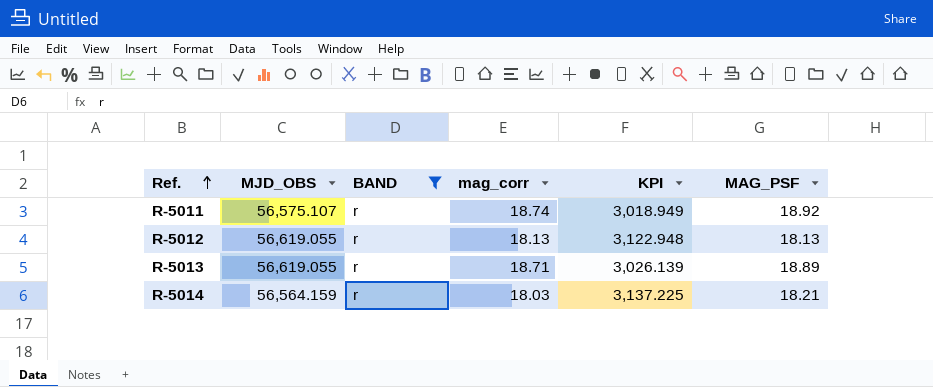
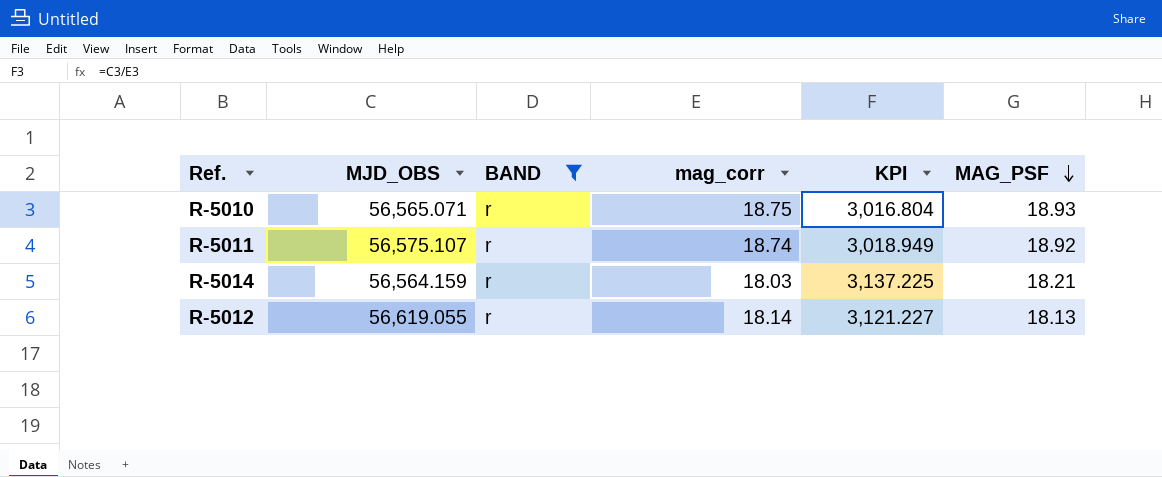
row order: Ref. ascending -> MAG_PSF descending
row R-5013: 56,619.055 | r | 18.71 | 3,026.139 | 18.89 -> none
row R-5010: none -> 56,565.071 | r | 18.75 | 3,016.804 | 18.93
R-5012 | mag_corr: 18.13 -> 18.14
R-5012 | KPI: 3,122.948 -> 3,121.227

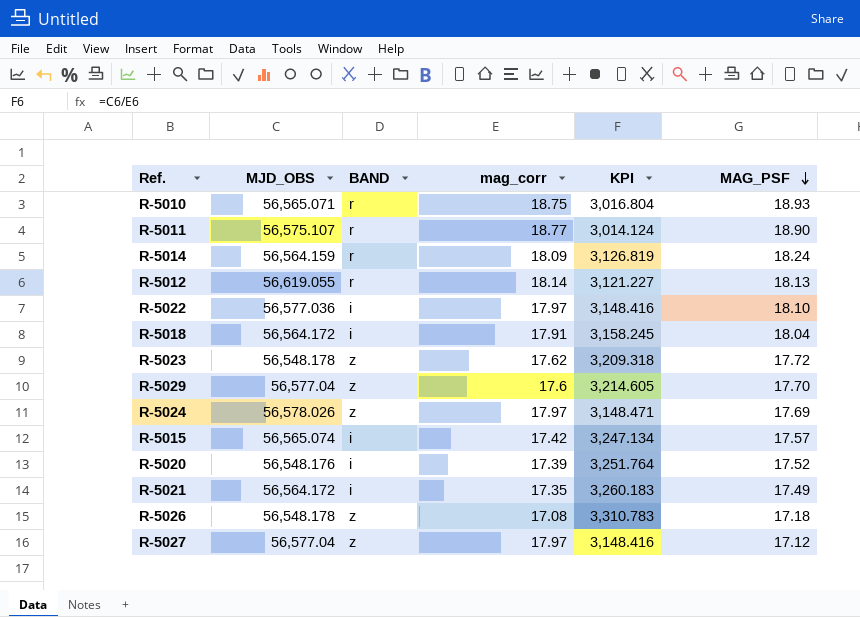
filter: BAND = r -> none
R-5011 | mag_corr: 18.74 -> 18.77
R-5011 | KPI: 3,018.949 -> 3,014.124
R-5011 | MAG_PSF: 18.92 -> 18.90
R-5014 | mag_corr: 18.03 -> 18.09
R-5014 | KPI: 3,137.225 -> 3,126.819
R-5014 | MAG_PSF: 18.21 -> 18.24

